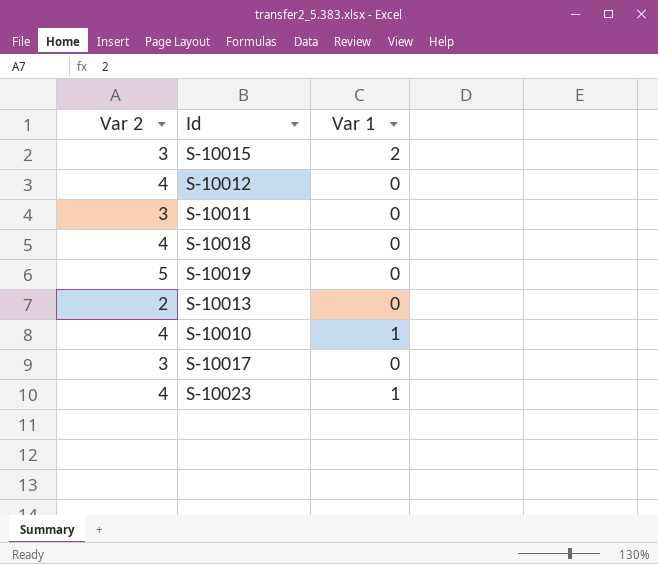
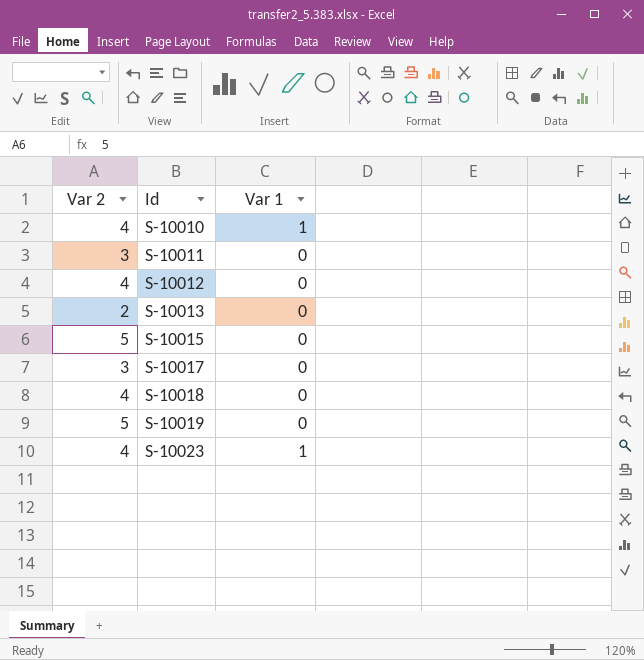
row order: none -> Id ascending
S-10015 | Var 2: 3 -> 5
S-10015 | Var 1: 2 -> 0

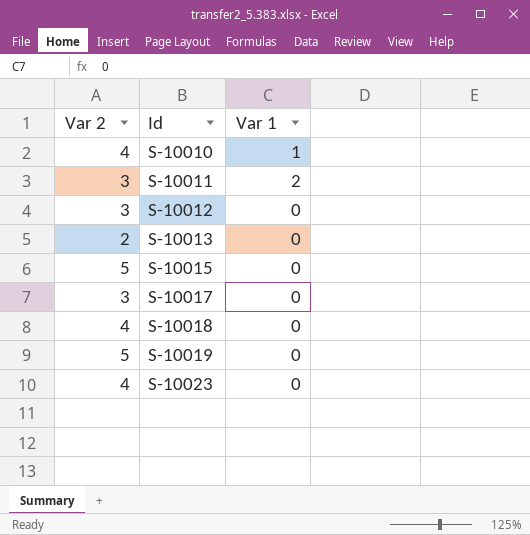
S-10011 | Var 1: 0 -> 2
S-10012 | Var 2: 4 -> 3
S-10023 | Var 1: 1 -> 0

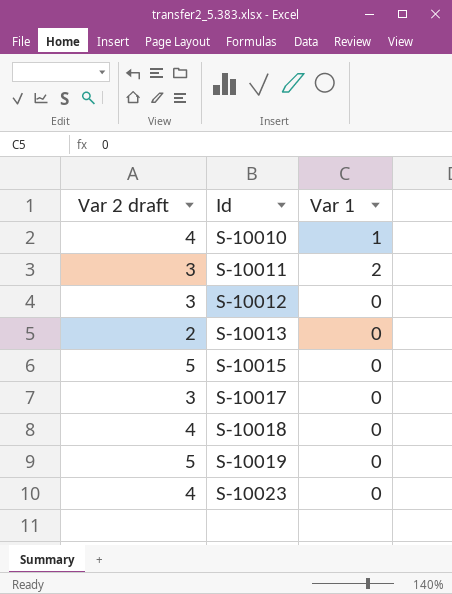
column name: Var 2 -> Var 2 draft

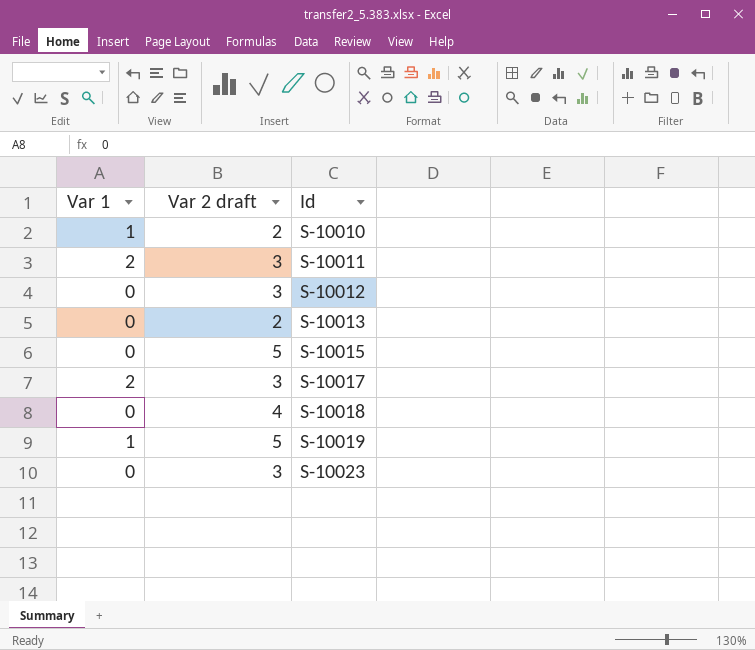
column Var 1 | position: 3 -> 1
S-10010 | Var 2 draft: 4 -> 2
S-10017 | Var 1: 0 -> 2
S-10019 | Var 1: 0 -> 1
S-10023 | Var 2 draft: 4 -> 3

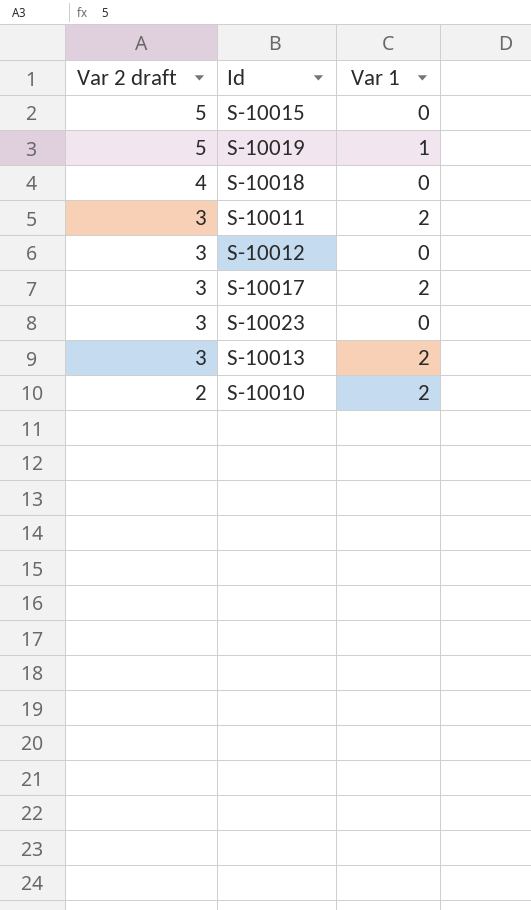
row order: Id ascending -> Var 2 draft descending
column Var 1 | position: 1 -> 3
S-10013 | Var 2 draft: 2 -> 3
S-10013 | Var 1: 0 -> 2
S-10010 | Var 1: 1 -> 2

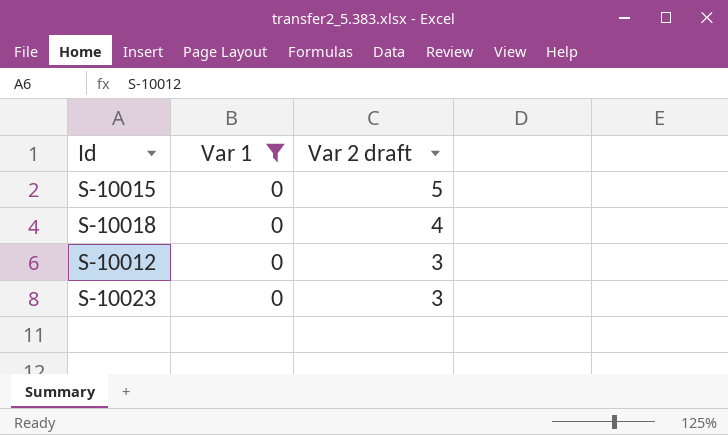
filter: none -> Var 1 = 0
column Var 2 draft | position: 1 -> 3

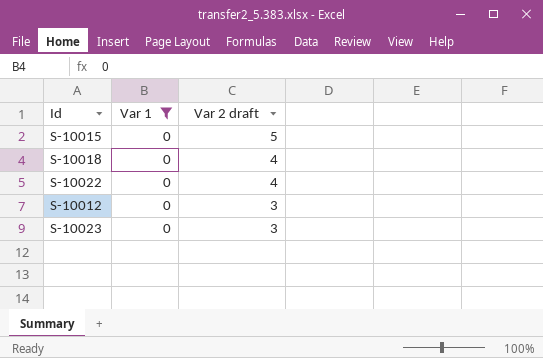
row S-10022: none -> 0 | 4

